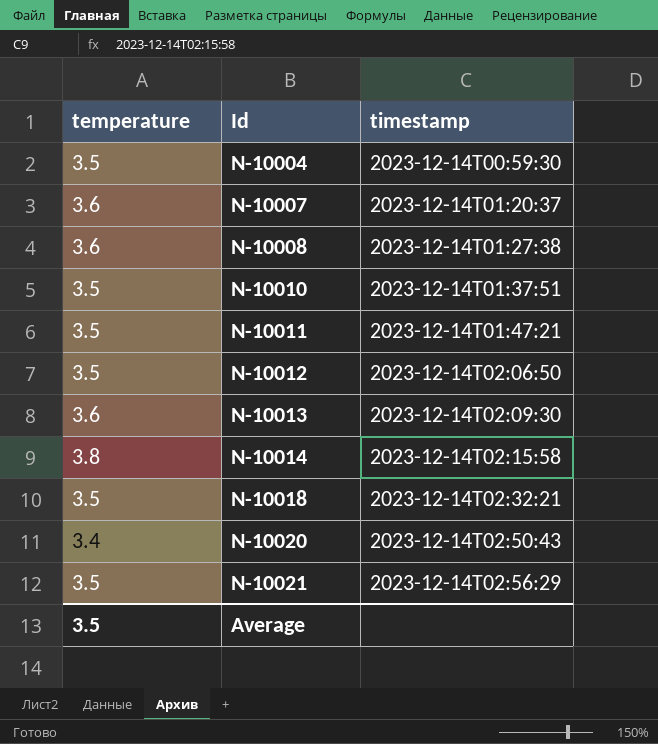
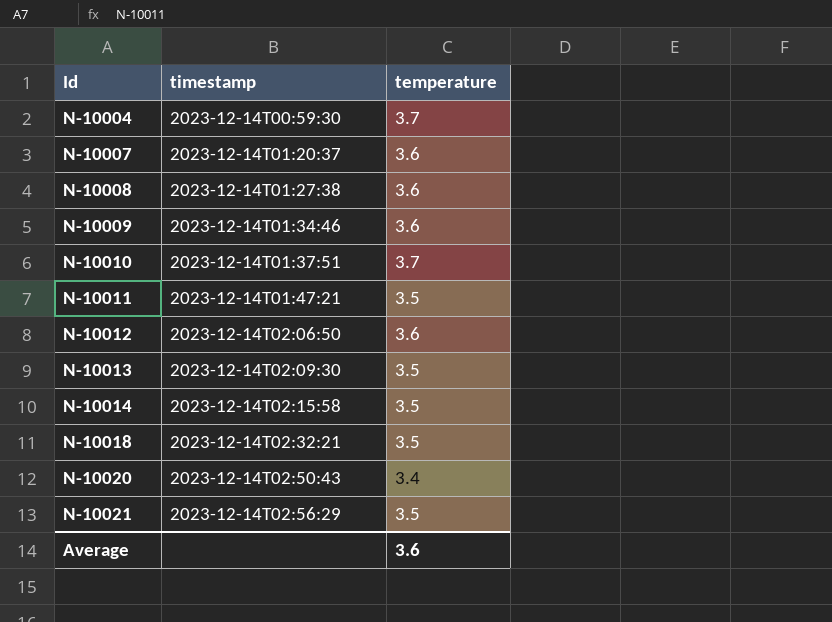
column temperature | position: 1 -> 3
N-10004 | temperature: 3.5 -> 3.7
row N-10009: none -> 2023-12-14T01:34:46 | 3.6
N-10010 | temperature: 3.5 -> 3.7
N-10012 | temperature: 3.5 -> 3.6
N-10013 | temperature: 3.6 -> 3.5
N-10014 | temperature: 3.8 -> 3.5
Average | temperature: 3.5 -> 3.6

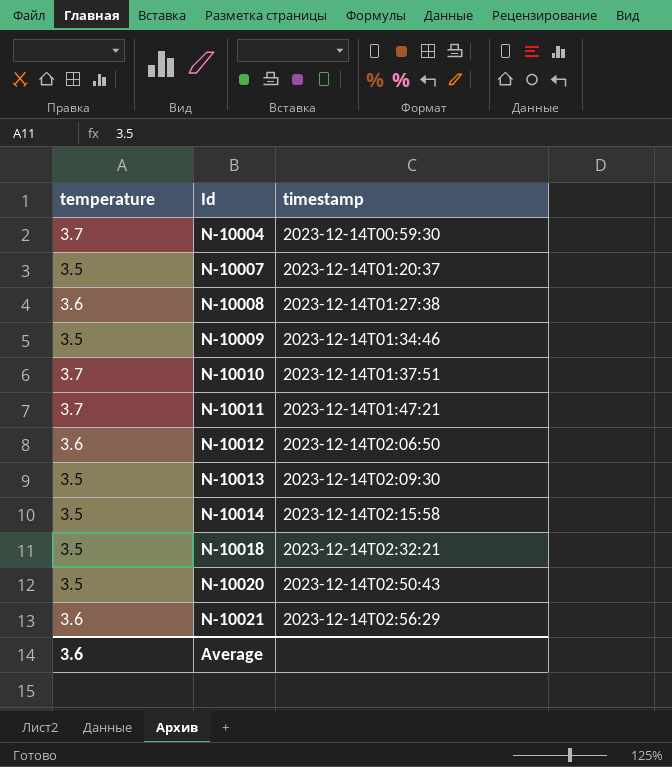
column temperature | position: 3 -> 1
N-10007 | temperature: 3.6 -> 3.5
N-10009 | temperature: 3.6 -> 3.5
N-10011 | temperature: 3.5 -> 3.7
N-10020 | temperature: 3.4 -> 3.5
N-10021 | temperature: 3.5 -> 3.6

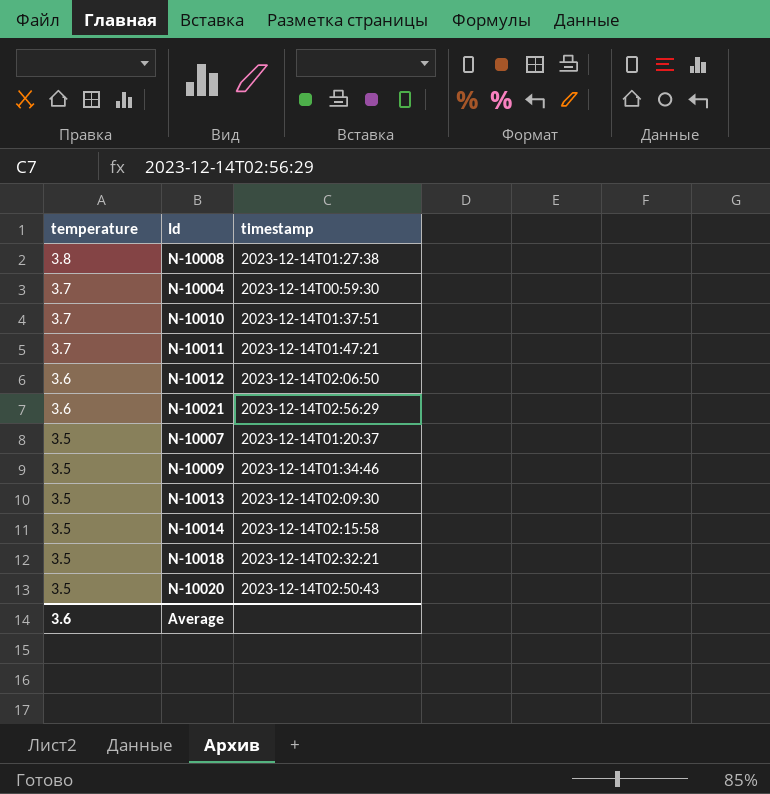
row order: Id ascending -> temperature descending
N-10008 | temperature: 3.6 -> 3.8

